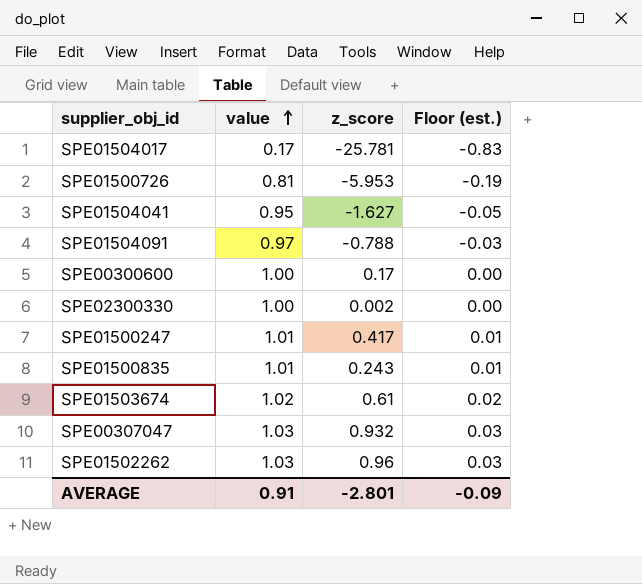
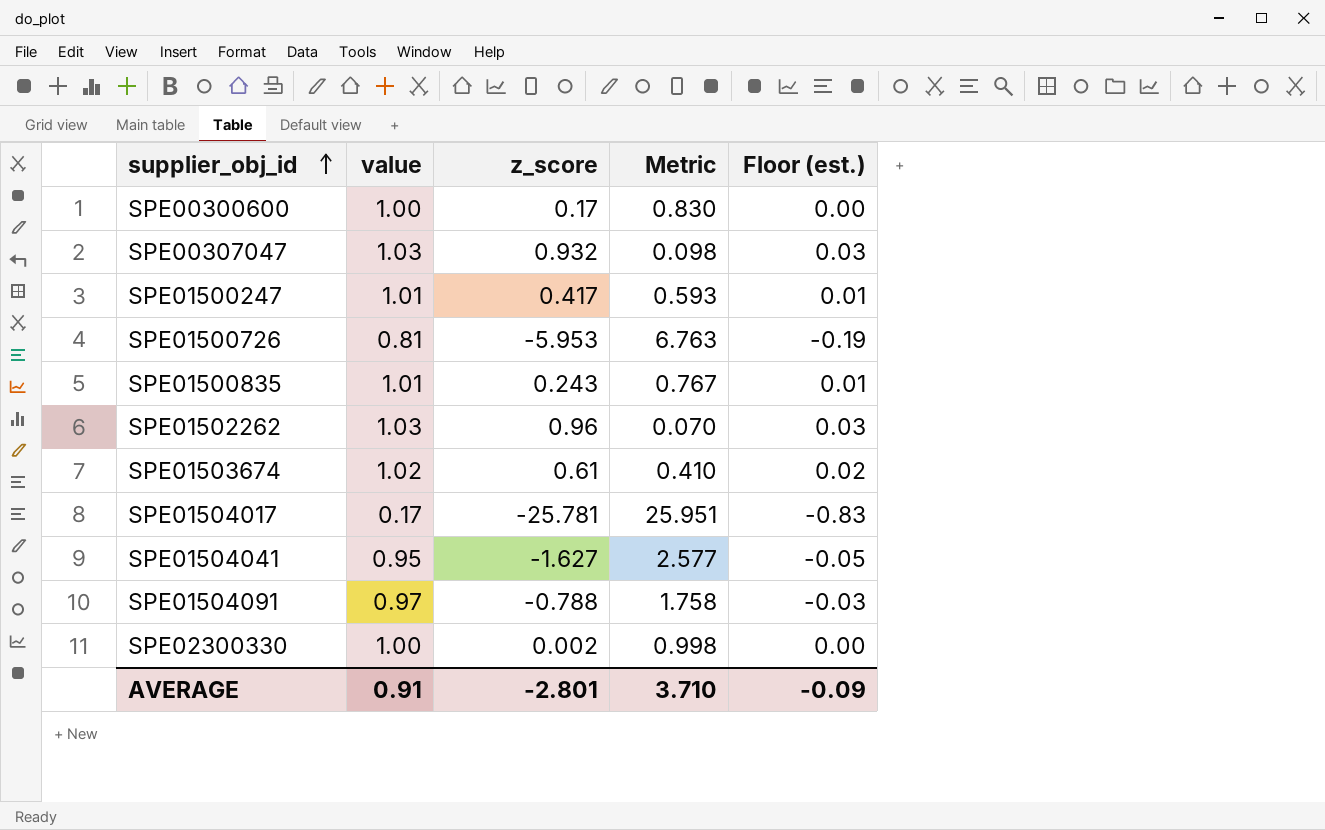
row order: value ascending -> supplier_obj_id ascending
column Metric | formula: none -> [value] - [z_score]

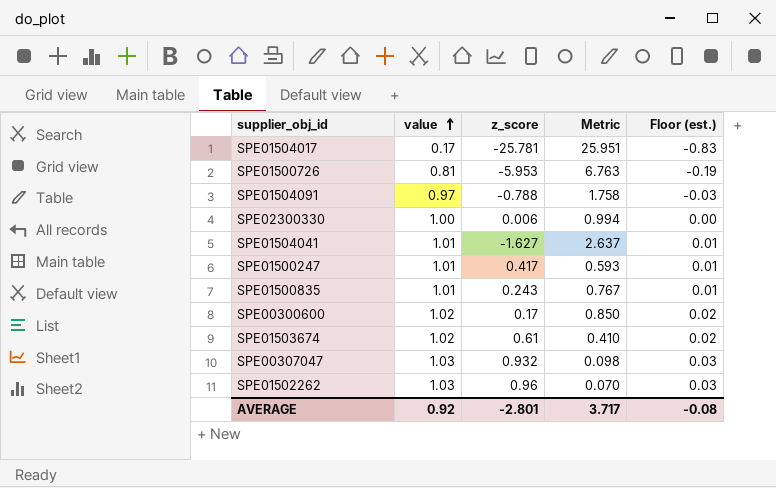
row order: supplier_obj_id ascending -> value ascending
SPE02300330 | z_score: 0.002 -> 0.006
SPE02300330 | Metric: 0.998 -> 0.994
SPE01504041 | value: 0.95 -> 1.01
SPE01504041 | Metric: 2.577 -> 2.637
SPE01504041 | Floor (est.): -0.05 -> 0.01
SPE00300600 | value: 1.00 -> 1.02
SPE00300600 | Metric: 0.830 -> 0.850
SPE00300600 | Floor (est.): 0.00 -> 0.02
AVERAGE | value: 0.91 -> 0.92
AVERAGE | Metric: 3.710 -> 3.717
AVERAGE | Floor (est.): -0.09 -> -0.08

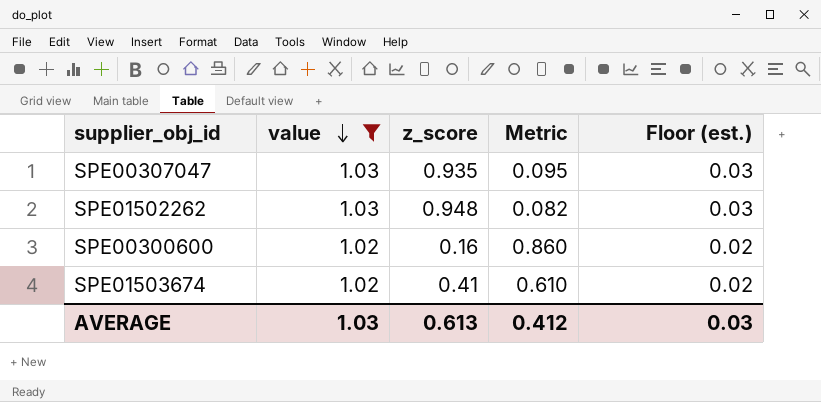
filter: none -> value >= 1.02
row order: value ascending -> value descending
SPE00307047 | z_score: 0.932 -> 0.935
SPE00307047 | Metric: 0.098 -> 0.095
SPE01502262 | z_score: 0.96 -> 0.948
SPE01502262 | Metric: 0.070 -> 0.082
SPE00300600 | z_score: 0.17 -> 0.16
SPE00300600 | Metric: 0.850 -> 0.860
SPE01503674 | z_score: 0.61 -> 0.41
SPE01503674 | Metric: 0.410 -> 0.610
AVERAGE | value: 0.92 -> 1.03
AVERAGE | z_score: -2.801 -> 0.613
AVERAGE | Metric: 3.717 -> 0.412
AVERAGE | Floor (est.): -0.08 -> 0.03

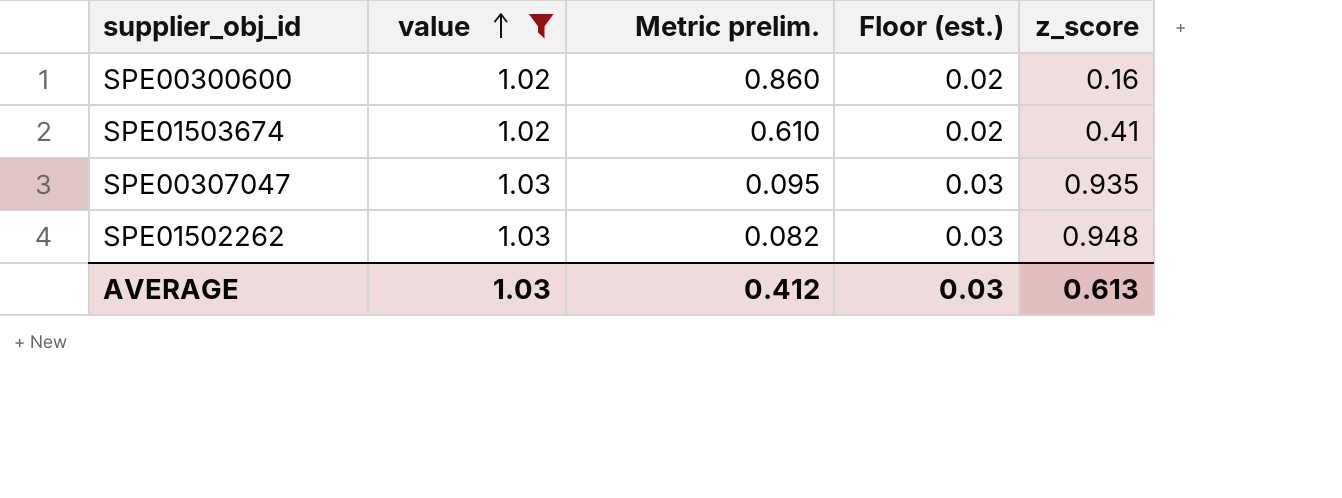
row order: value descending -> value ascending
column name: Metric -> Metric prelim.
column z_score | position: 3 -> 5

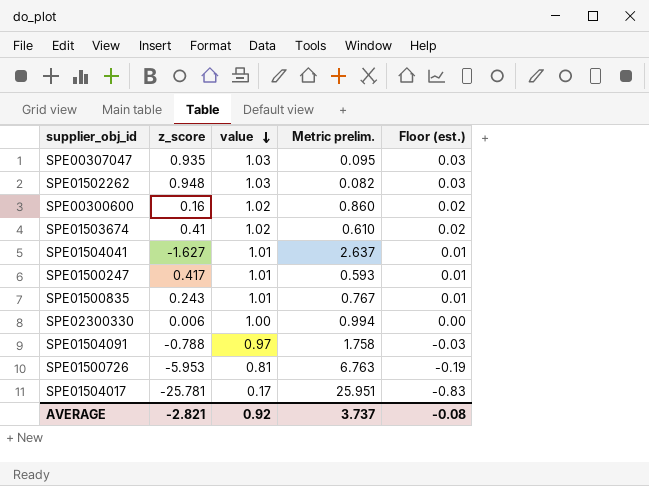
filter: value >= 1.02 -> none
row order: value ascending -> value descending
column z_score | position: 5 -> 2
AVERAGE | z_score: 0.613 -> -2.821
AVERAGE | value: 1.03 -> 0.92
AVERAGE | Metric prelim.: 0.412 -> 3.737
AVERAGE | Floor (est.): 0.03 -> -0.08

